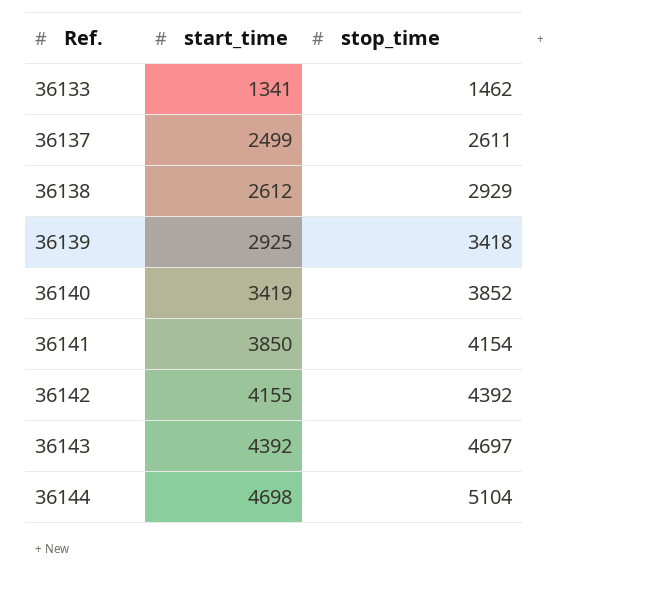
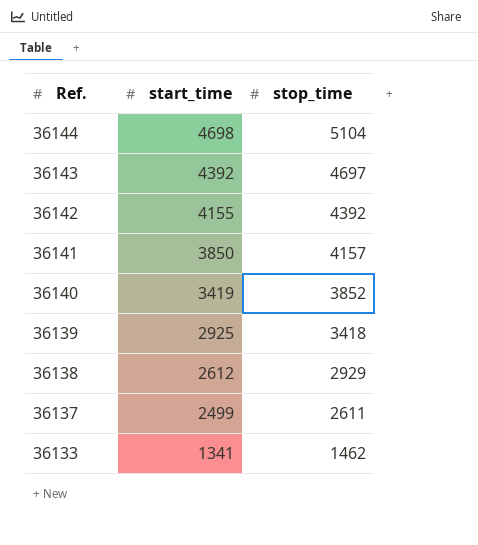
row order: Ref. ascending -> Ref. descending
36141 | stop_time: 4154 -> 4157

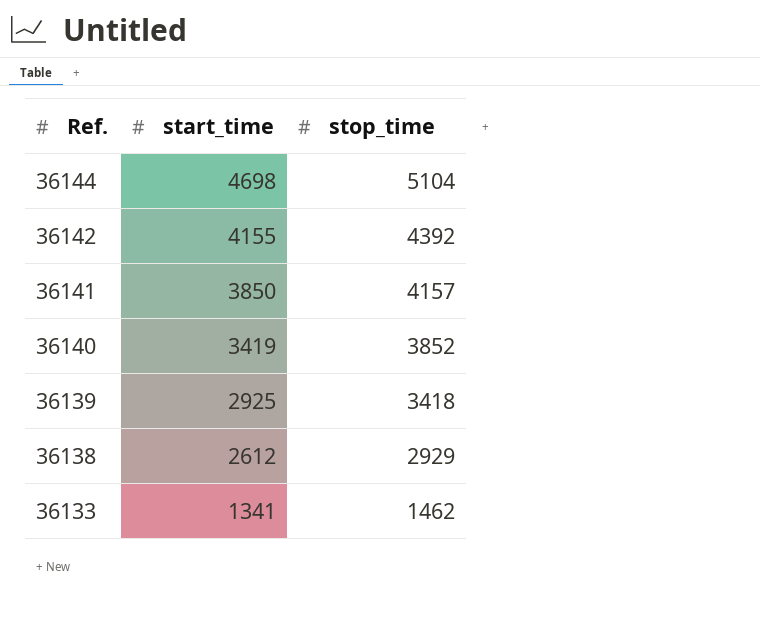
row 36143: 4392 | 4697 -> none
row 36137: 2499 | 2611 -> none

